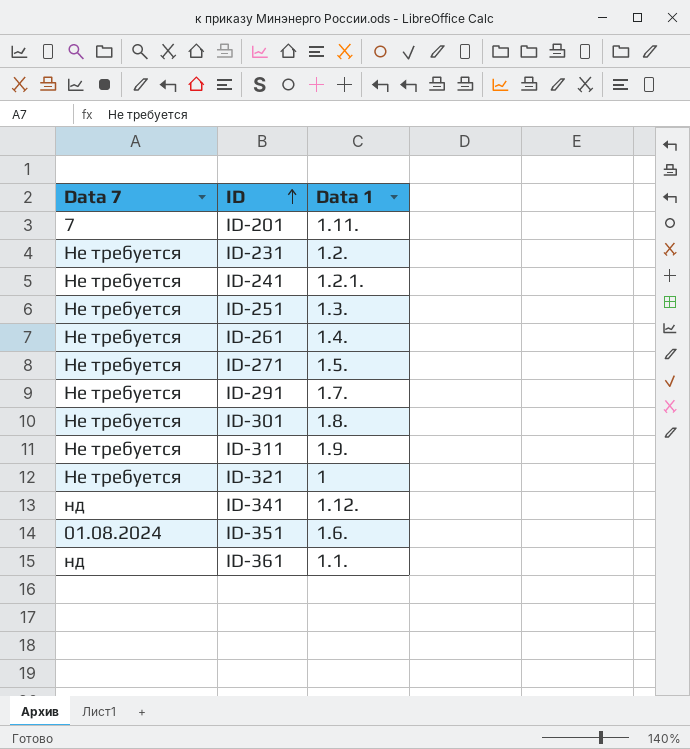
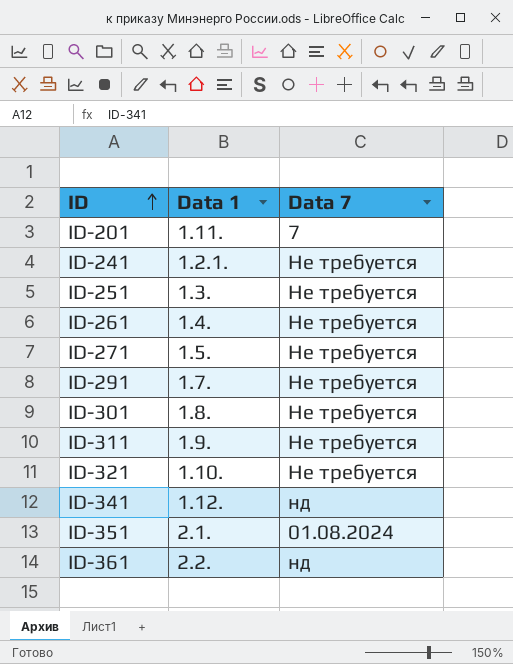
column Data 7 | position: 1 -> 3
row ID-231: Не требуется | 1.2. -> none
ID-321 | Data 1: 1 -> 1.10.
ID-351 | Data 1: 1.6. -> 2.1.
ID-361 | Data 1: 1.1. -> 2.2.

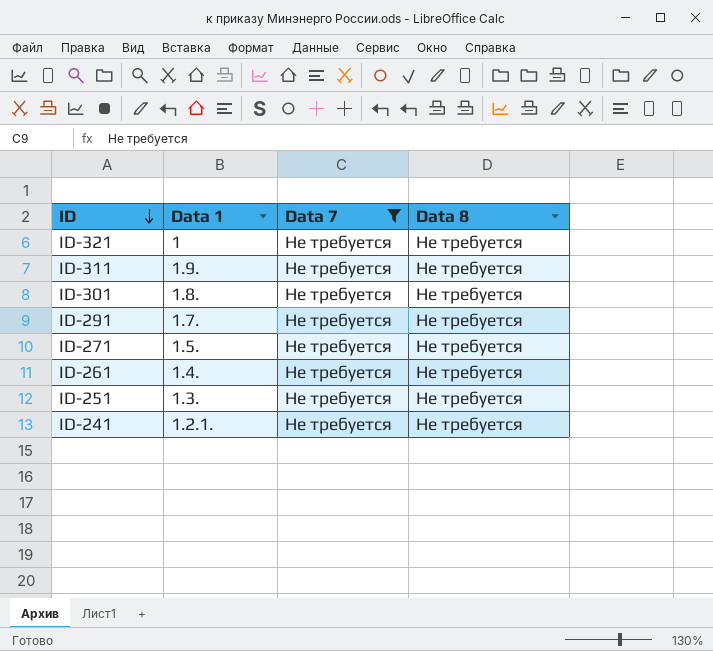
filter: none -> Data 7 = Не требуется
row order: ID ascending -> ID descending
column Data 8 | position: none -> 4
ID-321 | Data 1: 1.10. -> 1

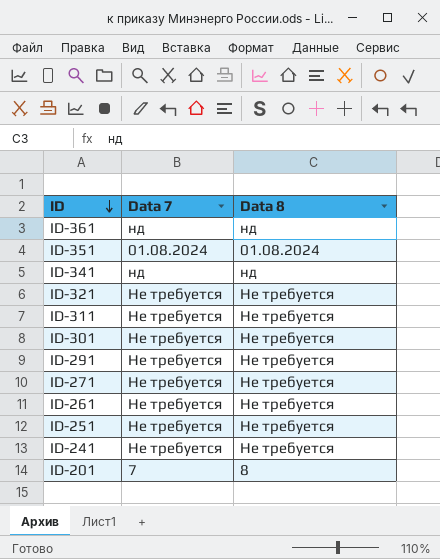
filter: Data 7 = Не требуется -> none
column Data 1 | position: 2 -> none

